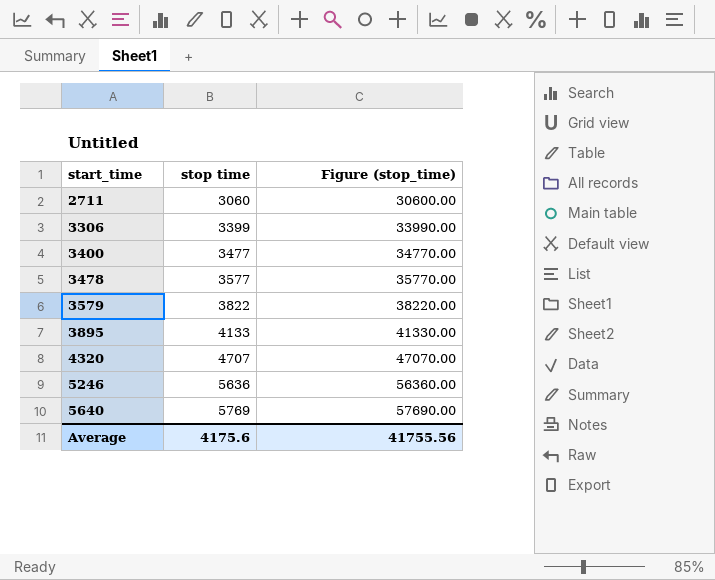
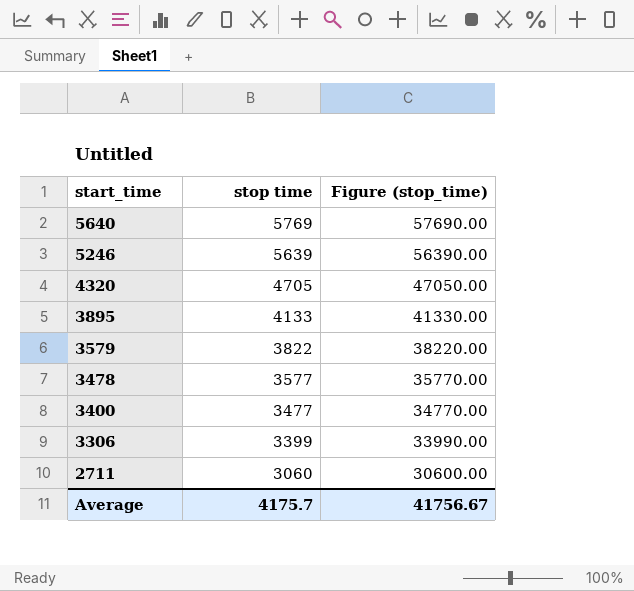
row order: start_time ascending -> start_time descending
5246 | stop time: 5636 -> 5639
5246 | Figure (stop_time): 56360.00 -> 56390.00
4320 | stop time: 4707 -> 4705
4320 | Figure (stop_time): 47070.00 -> 47050.00
Average | stop time: 4175.6 -> 4175.7
Average | Figure (stop_time): 41755.56 -> 41756.67

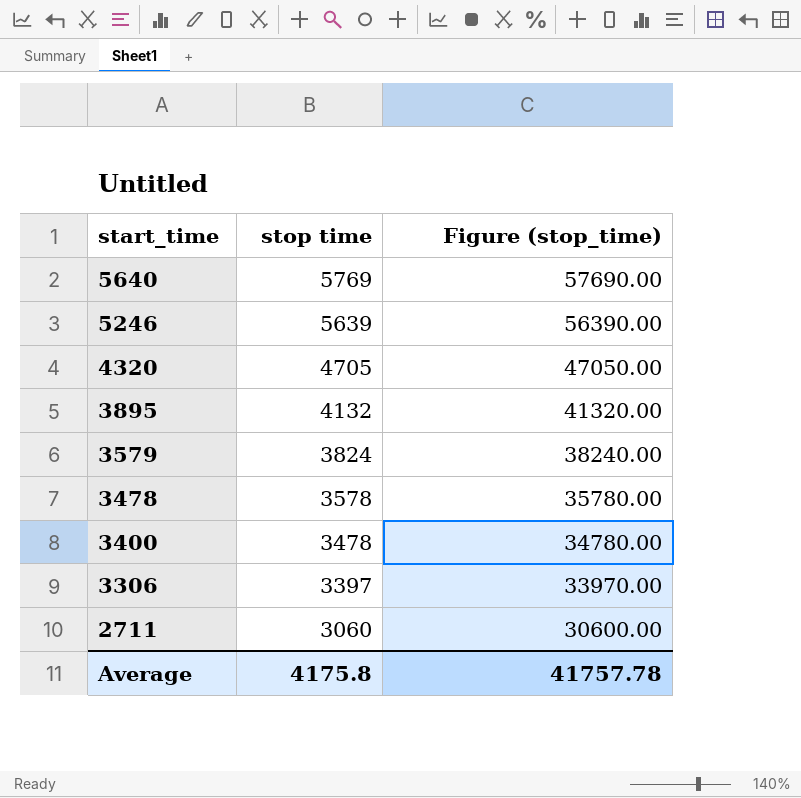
3895 | stop time: 4133 -> 4132
3895 | Figure (stop_time): 41330.00 -> 41320.00
3579 | stop time: 3822 -> 3824
3579 | Figure (stop_time): 38220.00 -> 38240.00
3478 | stop time: 3577 -> 3578
3478 | Figure (stop_time): 35770.00 -> 35780.00
3400 | stop time: 3477 -> 3478
3400 | Figure (stop_time): 34770.00 -> 34780.00
3306 | stop time: 3399 -> 3397
3306 | Figure (stop_time): 33990.00 -> 33970.00
Average | stop time: 4175.7 -> 4175.8
Average | Figure (stop_time): 41756.67 -> 41757.78

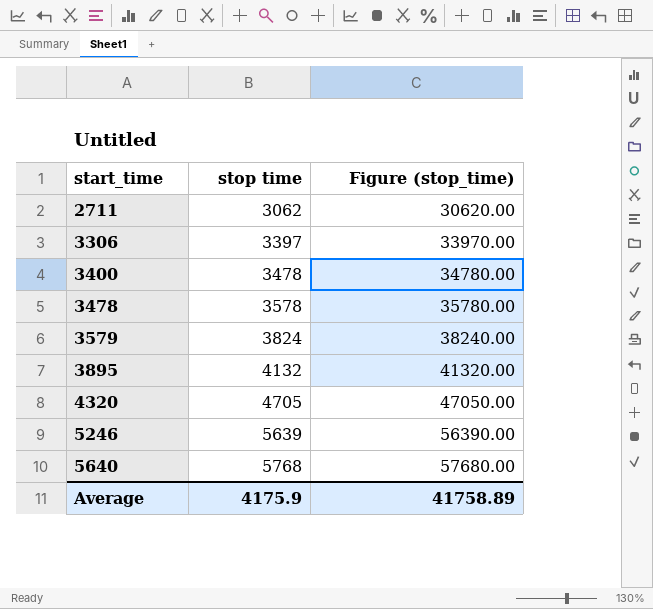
row order: start_time descending -> start_time ascending
2711 | stop time: 3060 -> 3062
2711 | Figure (stop_time): 30600.00 -> 30620.00
5640 | stop time: 5769 -> 5768
5640 | Figure (stop_time): 57690.00 -> 57680.00
Average | stop time: 4175.8 -> 4175.9
Average | Figure (stop_time): 41757.78 -> 41758.89

